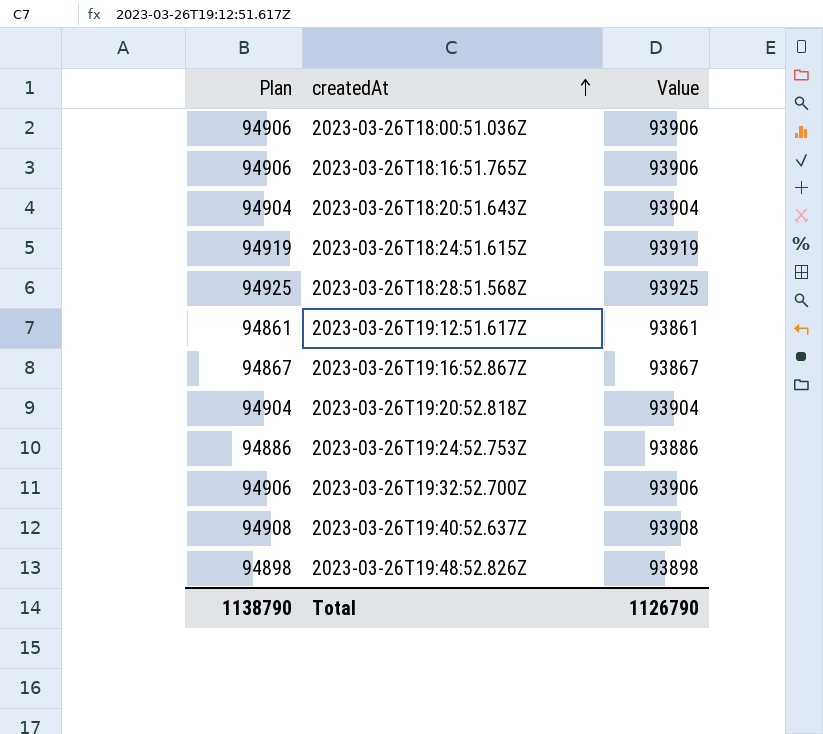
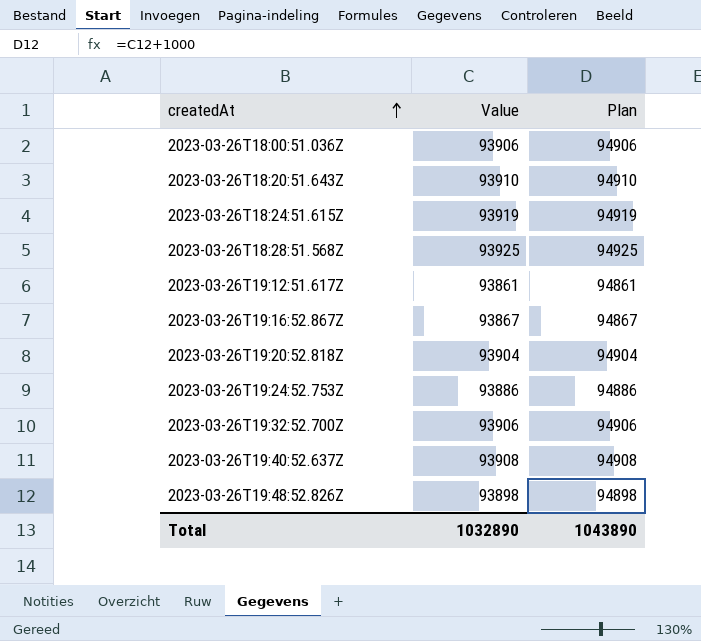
column Plan | position: 1 -> 3
row 2023-03-26T18:16:51.765Z: 94906 | 93906 -> none
2023-03-26T18:20:51.643Z | Value: 93904 -> 93910
2023-03-26T18:20:51.643Z | Plan: 94904 -> 94910
Total | Value: 1126790 -> 1032890
Total | Plan: 1138790 -> 1043890

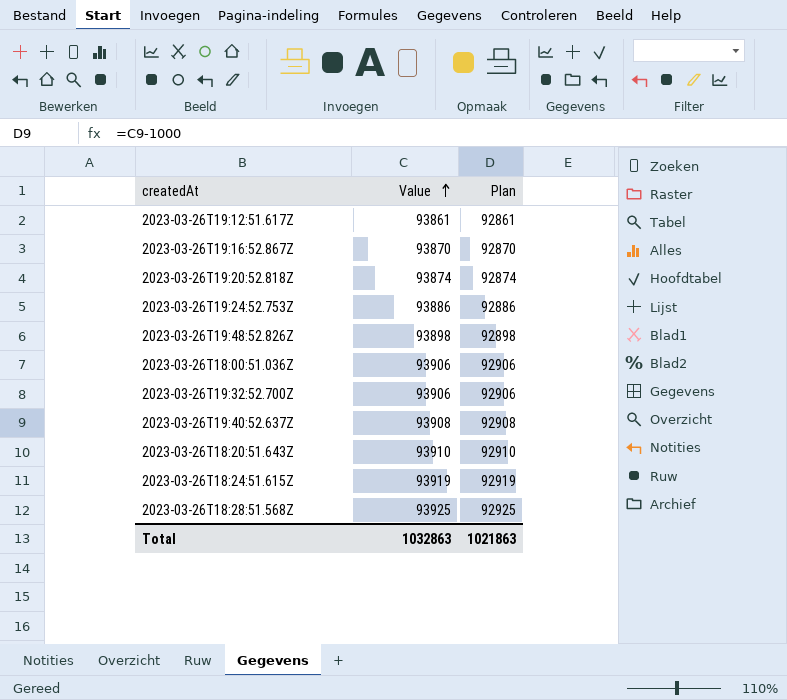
row order: createdAt ascending -> Value ascending
column Plan | formula: [Value] + 1000 -> [Value] - 1000
2023-03-26T19:16:52.867Z | Value: 93867 -> 93870
2023-03-26T19:20:52.818Z | Value: 93904 -> 93874
Total | Value: 1032890 -> 1032863
Total | Plan: 1043890 -> 1021863

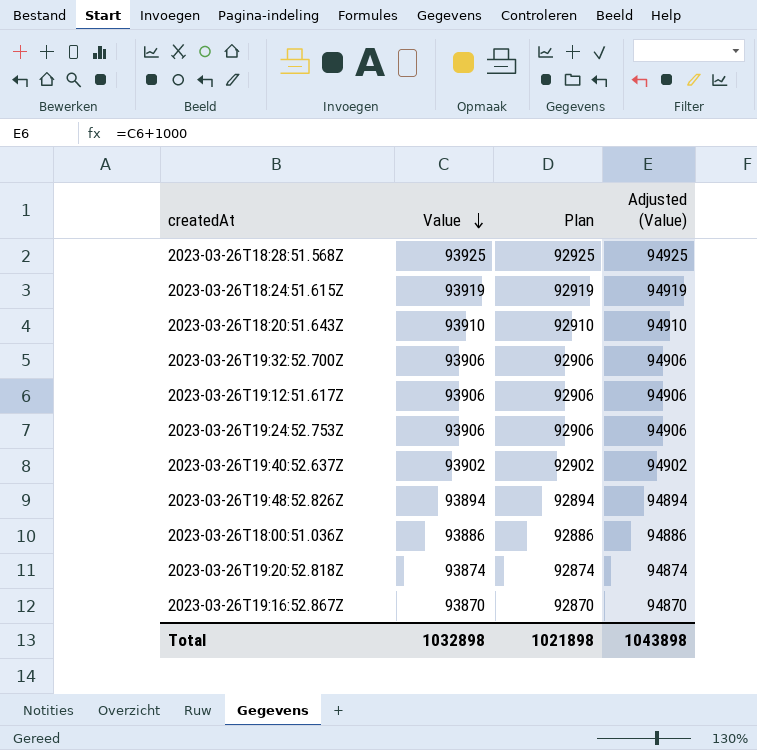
row order: Value ascending -> Value descending
column Adjusted (Value) | formula: none -> [Value] + 1000
2023-03-26T19:12:51.617Z | Value: 93861 -> 93906
2023-03-26T19:12:51.617Z | Plan: 92861 -> 92906
2023-03-26T19:24:52.753Z | Value: 93886 -> 93906
2023-03-26T19:24:52.753Z | Plan: 92886 -> 92906
2023-03-26T19:40:52.637Z | Value: 93908 -> 93902
2023-03-26T19:40:52.637Z | Plan: 92908 -> 92902
2023-03-26T19:48:52.826Z | Value: 93898 -> 93894
2023-03-26T19:48:52.826Z | Plan: 92898 -> 92894
2023-03-26T18:00:51.036Z | Value: 93906 -> 93886
2023-03-26T18:00:51.036Z | Plan: 92906 -> 92886
Total | Value: 1032863 -> 1032898
Total | Plan: 1021863 -> 1021898

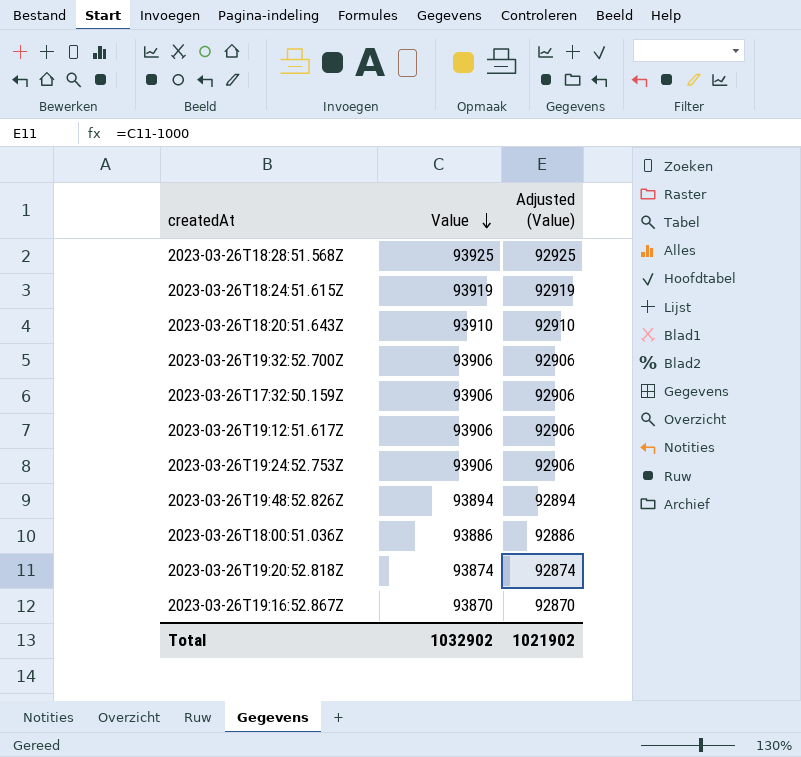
column Plan | formula: [Value] - 1000 -> none
column Adjusted (Value) | formula: [Value] + 1000 -> [Value] - 1000
row 2023-03-26T19:40:52.637Z: 93902 | 92902 | 94902 -> none
row 2023-03-26T17:32:50.159Z: none -> 93906 | 92906
Total | Value: 1032898 -> 1032902
Total | Adjusted (Value): 1043898 -> 1021902

